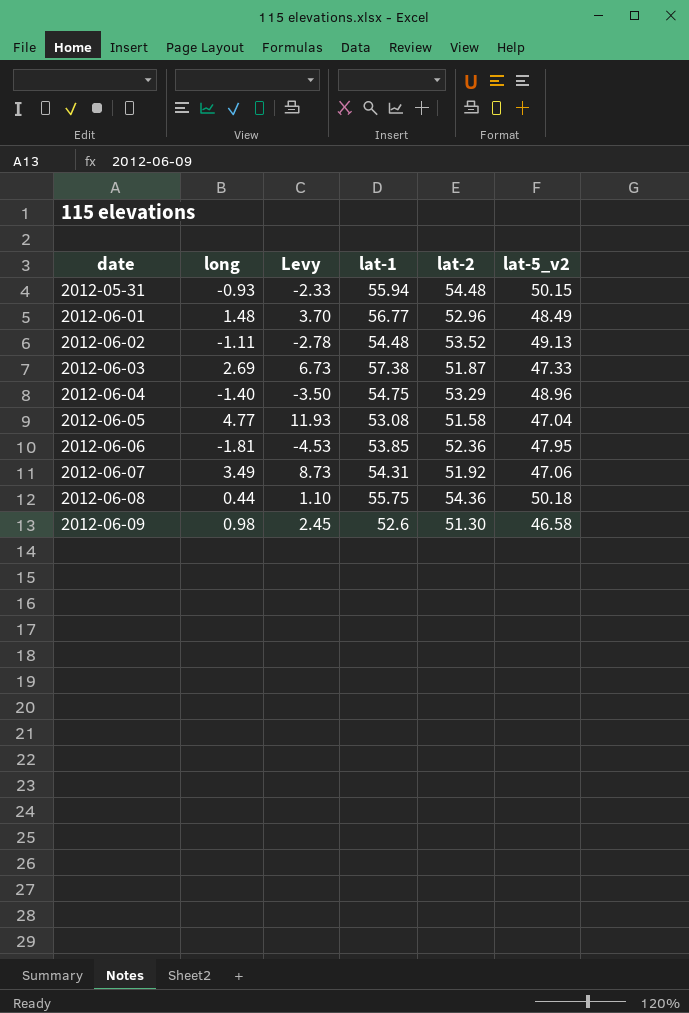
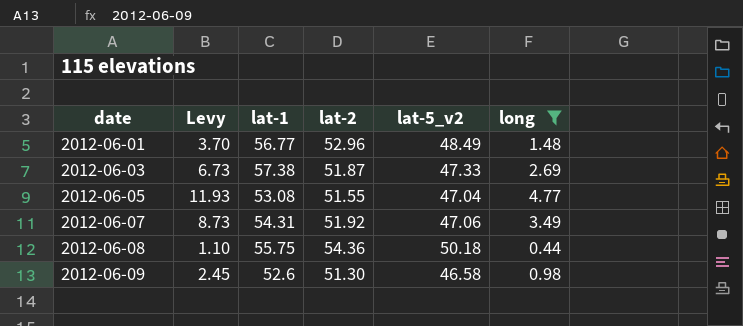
filter: none -> long >= 0.44
column long | position: 2 -> 6
2012-06-05 | lat-2: 51.58 -> 51.55

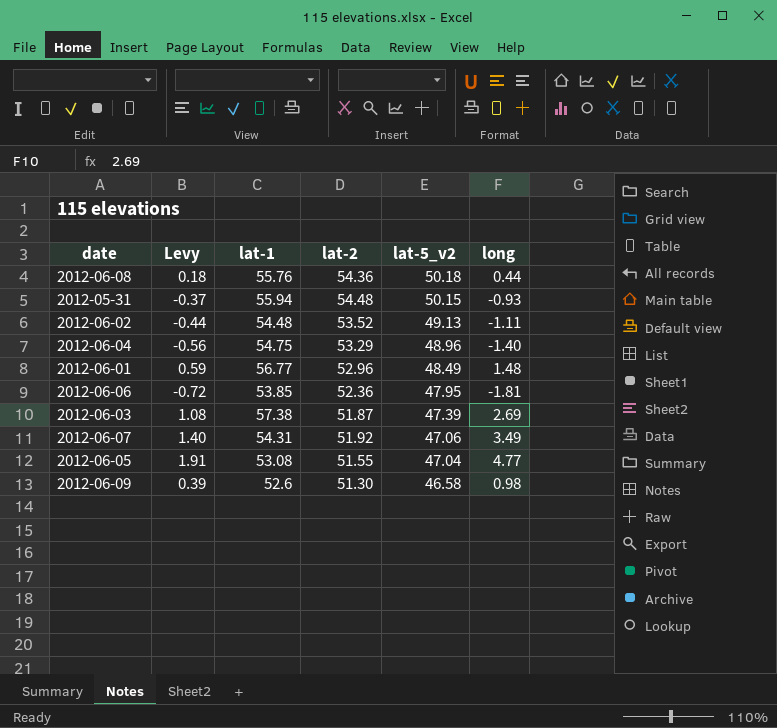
filter: long >= 0.44 -> none
row order: date ascending -> lat-5_v2 descending
column Levy | formula: [long] * 2.5 -> [long] * 0.4
2012-06-08 | lat-1: 55.75 -> 55.76
2012-06-03 | lat-5_v2: 47.33 -> 47.39

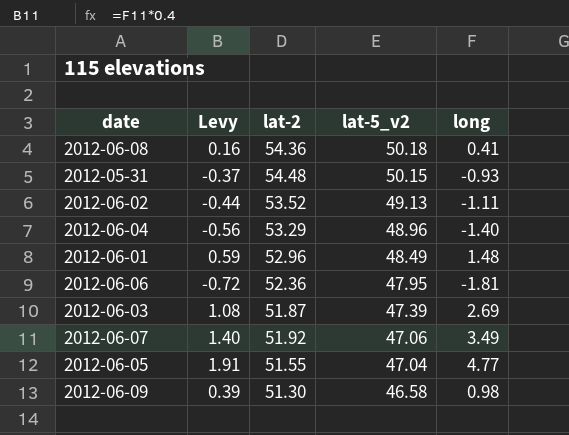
column lat-1 | position: 3 -> none
2012-06-08 | Levy: 0.18 -> 0.16
2012-06-08 | long: 0.44 -> 0.41

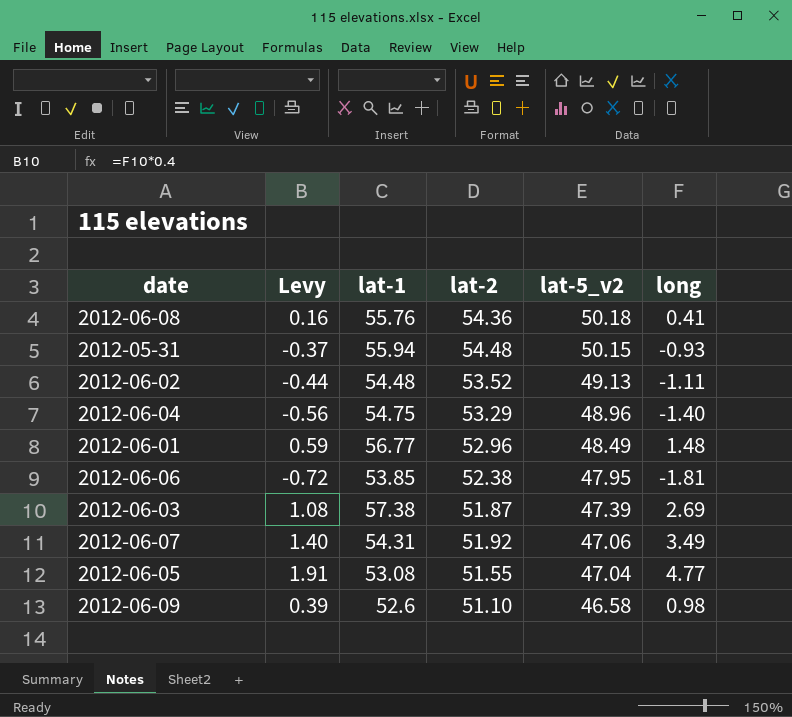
column lat-1 | position: none -> 3
2012-06-06 | lat-2: 52.36 -> 52.38
2012-06-09 | lat-2: 51.30 -> 51.10

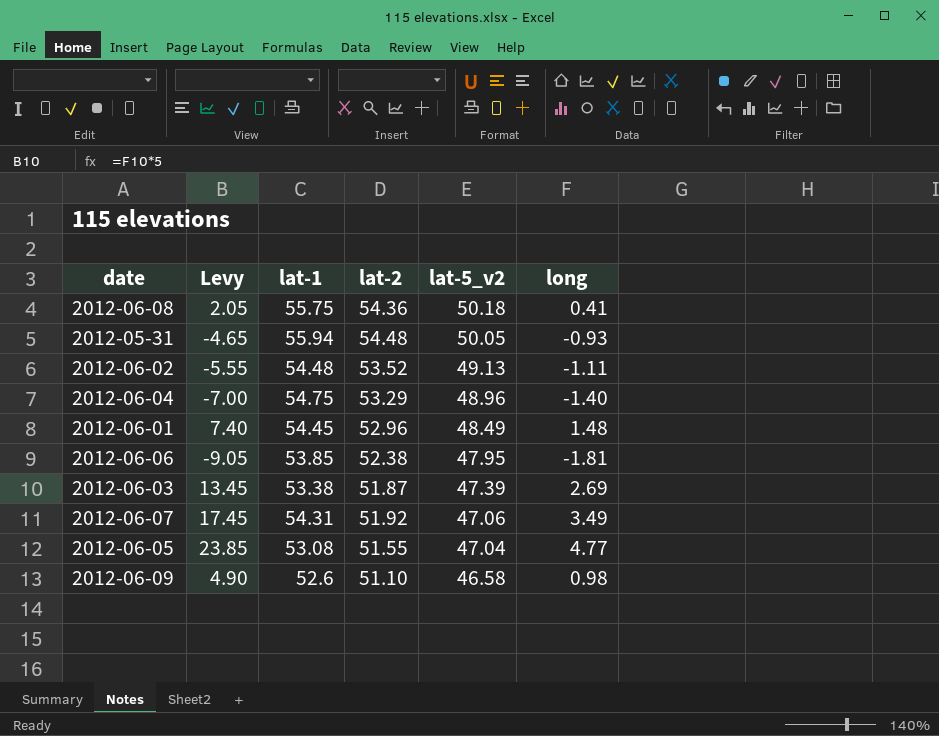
column Levy | formula: [long] * 0.4 -> [long] * 5
2012-06-08 | lat-1: 55.76 -> 55.75
2012-05-31 | lat-5_v2: 50.15 -> 50.05
2012-06-01 | lat-1: 56.77 -> 54.45
2012-06-03 | lat-1: 57.38 -> 53.38

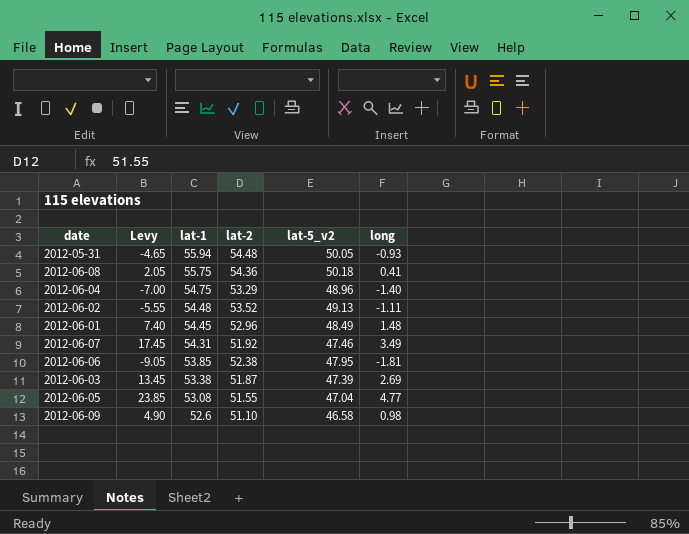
row order: lat-5_v2 descending -> lat-1 descending
2012-06-07 | lat-5_v2: 47.06 -> 47.46

